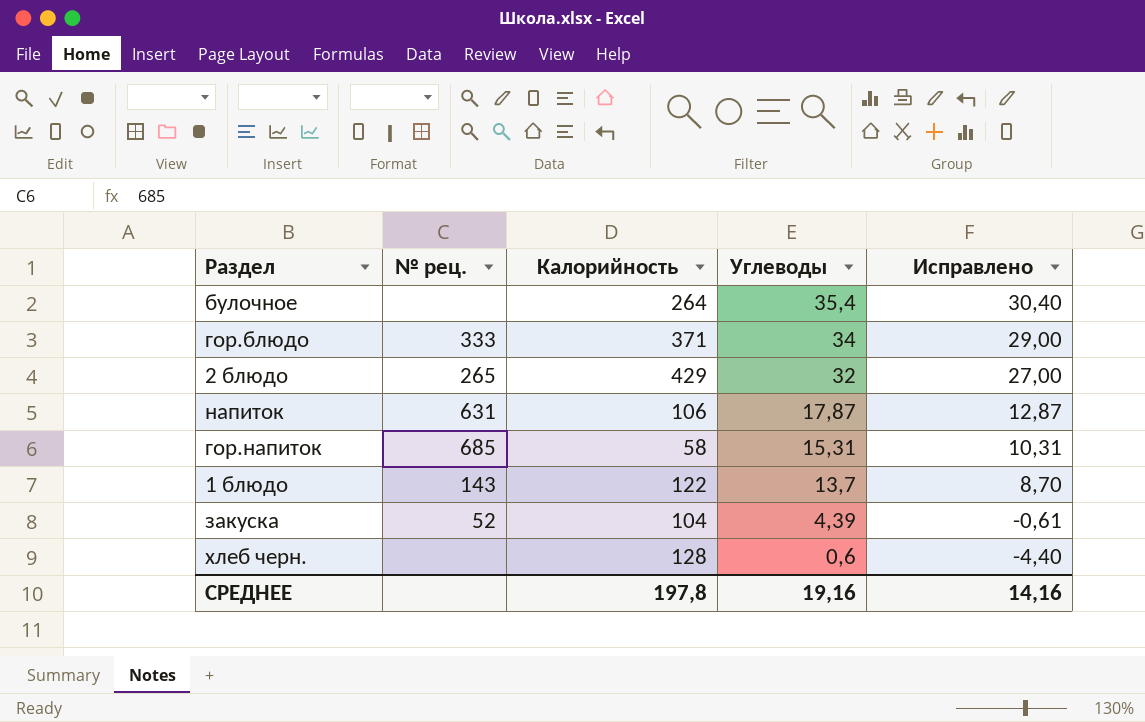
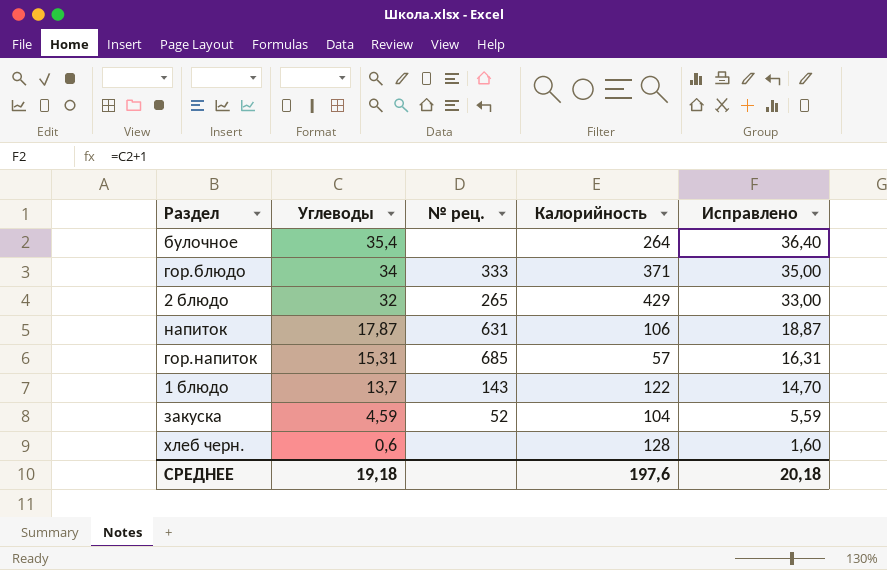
column Углеводы | position: 4 -> 2
column Исправлено | formula: [Углеводы] - 5 -> [Углеводы] + 1
гор.напиток | Калорийность: 58 -> 57
закуска | Углеводы: 4,39 -> 4,59
СРЕДНЕЕ | Углеводы: 19,16 -> 19,18
СРЕДНЕЕ | Калорийность: 197,8 -> 197,6
СРЕДНЕЕ | Исправлено: 14,16 -> 20,18

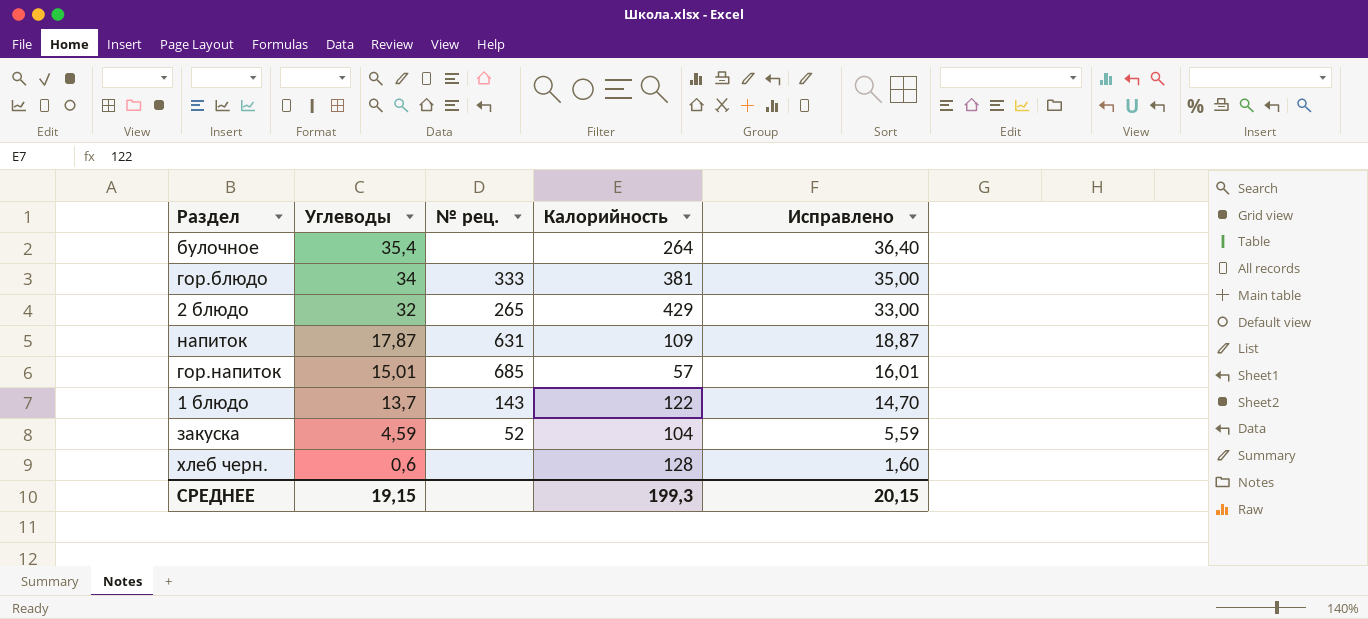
гор.блюдо | Калорийность: 371 -> 381
напиток | Калорийность: 106 -> 109
гор.напиток | Углеводы: 15,31 -> 15,01
гор.напиток | Исправлено: 16,31 -> 16,01
СРЕДНЕЕ | Углеводы: 19,18 -> 19,15
СРЕДНЕЕ | Калорийность: 197,6 -> 199,3
СРЕДНЕЕ | Исправлено: 20,18 -> 20,15

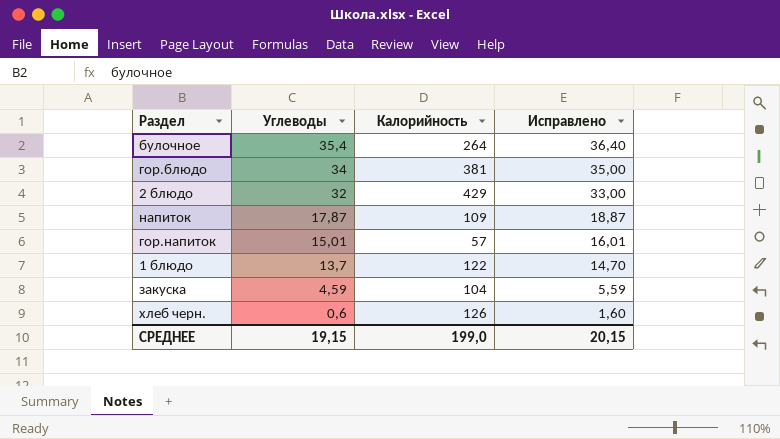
column № рец. | position: 3 -> none
хлеб черн. | Калорийность: 128 -> 126
СРЕДНЕЕ | Калорийность: 199,3 -> 199,0

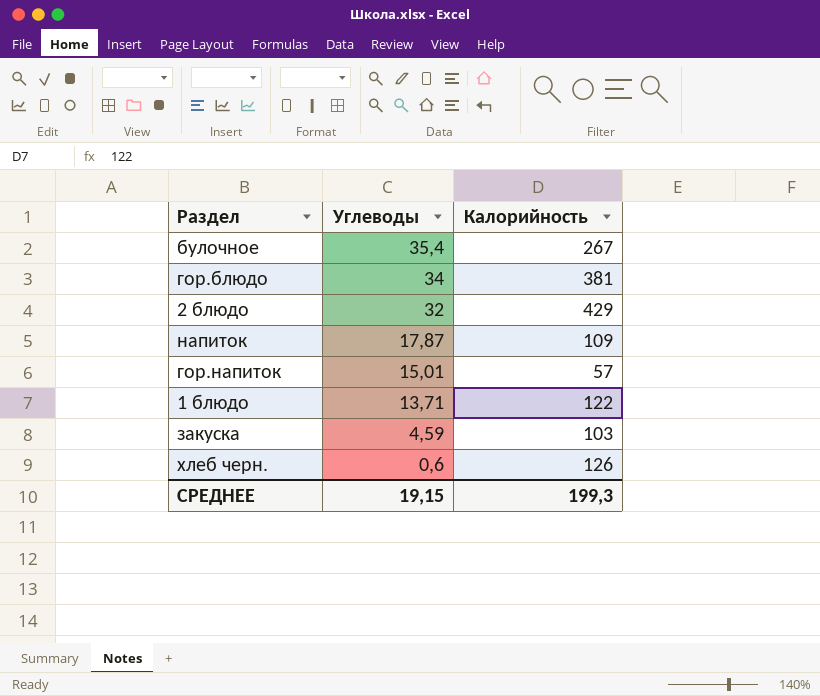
column Исправлено | formula: [Углеводы] + 1 -> none
булочное | Калорийность: 264 -> 267
1 блюдо | Углеводы: 13,7 -> 13,71
закуска | Калорийность: 104 -> 103
СРЕДНЕЕ | Калорийность: 199,0 -> 199,3

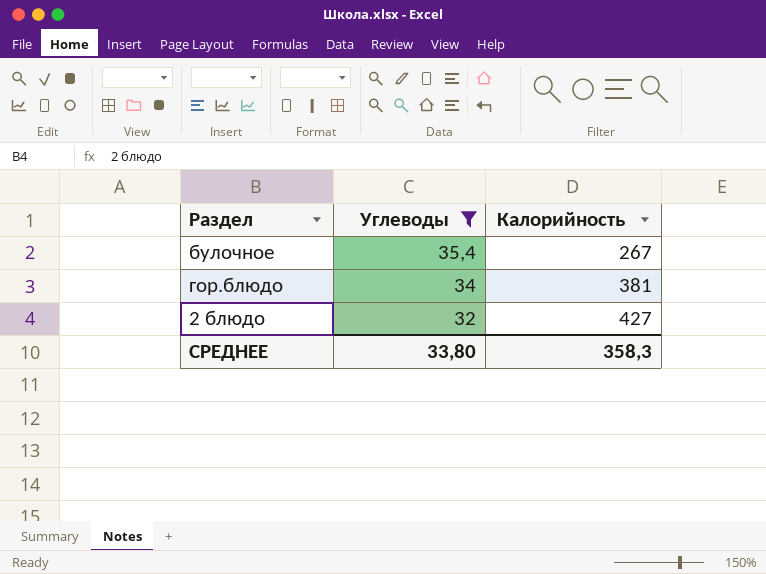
filter: none -> Углеводы >= 32
2 блюдо | Калорийность: 429 -> 427
СРЕДНЕЕ | Углеводы: 19,15 -> 33,80
СРЕДНЕЕ | Калорийность: 199,3 -> 358,3

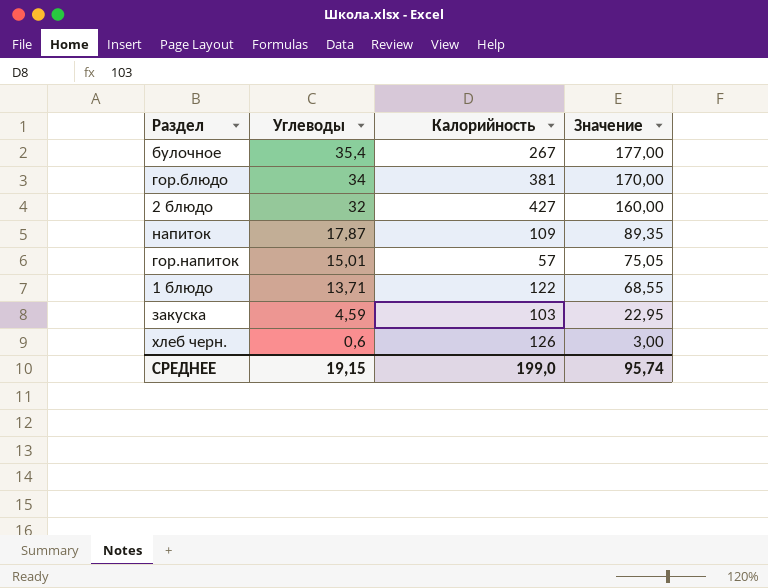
filter: Углеводы >= 32 -> none
column Значение | formula: none -> [Углеводы] * 5
СРЕДНЕЕ | Углеводы: 33,80 -> 19,15
СРЕДНЕЕ | Калорийность: 358,3 -> 199,0

